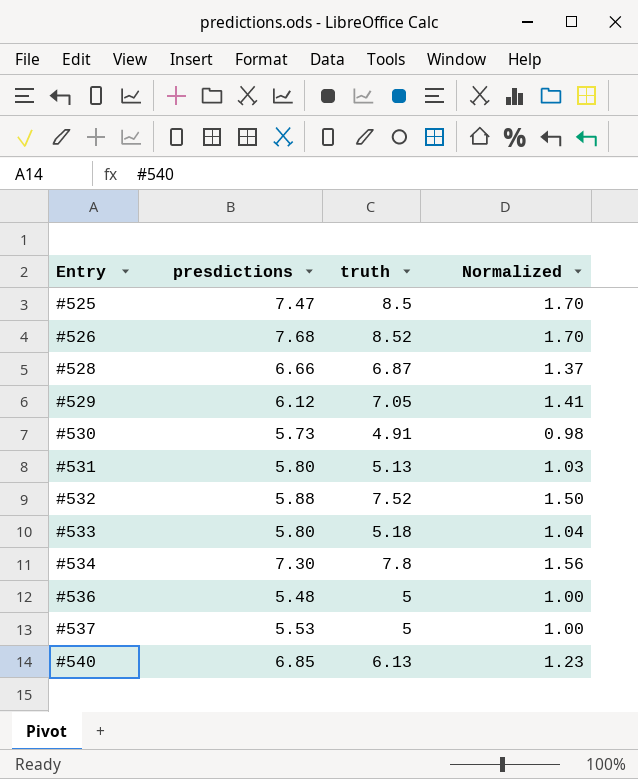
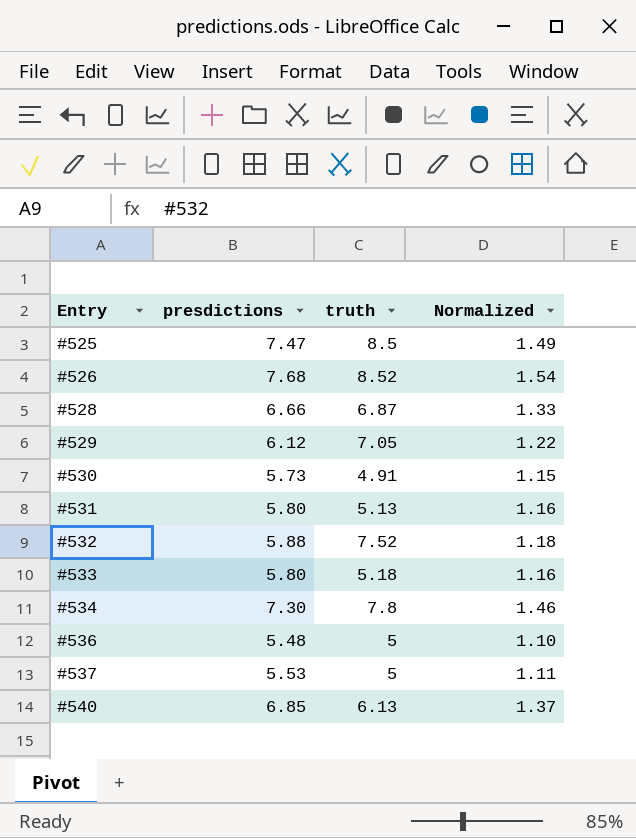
column Normalized | formula: [truth] * 0.2 -> [presdictions] * 0.2

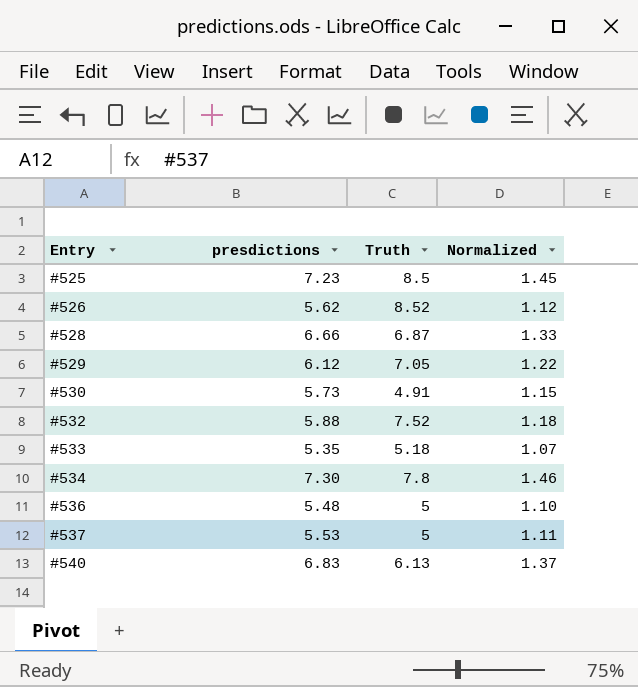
column name: truth -> Truth
row #531: 5.80 | 5.13 | 1.16 -> none
#525 | presdictions: 7.47 -> 7.23
#525 | Normalized: 1.49 -> 1.45
#526 | presdictions: 7.68 -> 5.62
#526 | Normalized: 1.54 -> 1.12
#533 | presdictions: 5.80 -> 5.35
#533 | Normalized: 1.16 -> 1.07
#540 | presdictions: 6.85 -> 6.83

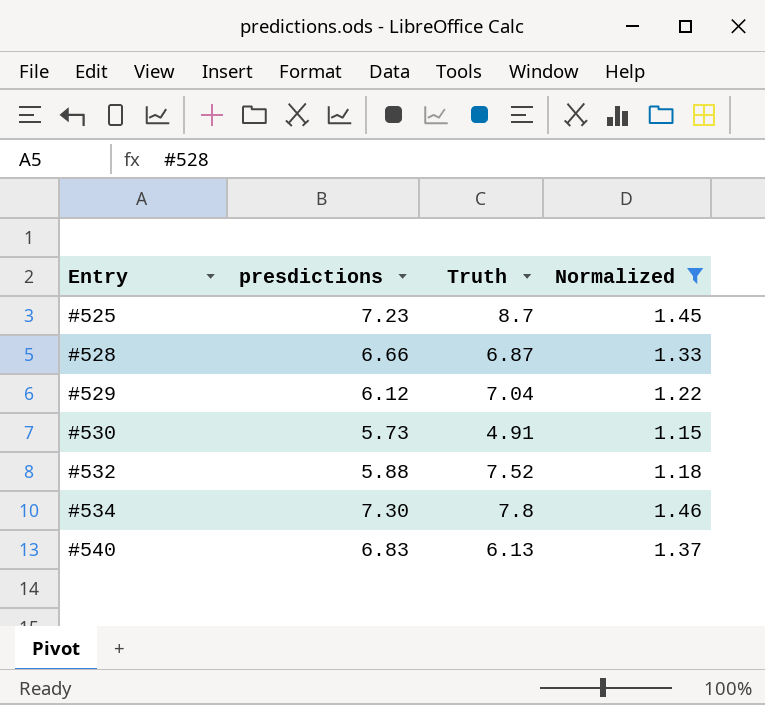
filter: none -> Normalized >= 1.15
#525 | Truth: 8.5 -> 8.7
#529 | Truth: 7.05 -> 7.04

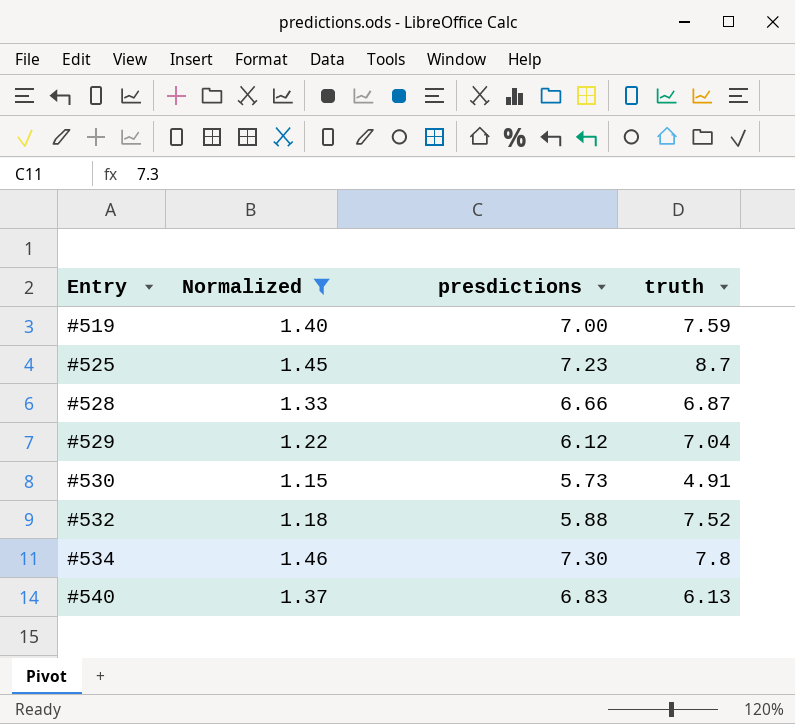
column Normalized | position: 4 -> 2
column name: Truth -> truth
row #519: none -> 1.40 | 7.00 | 7.59

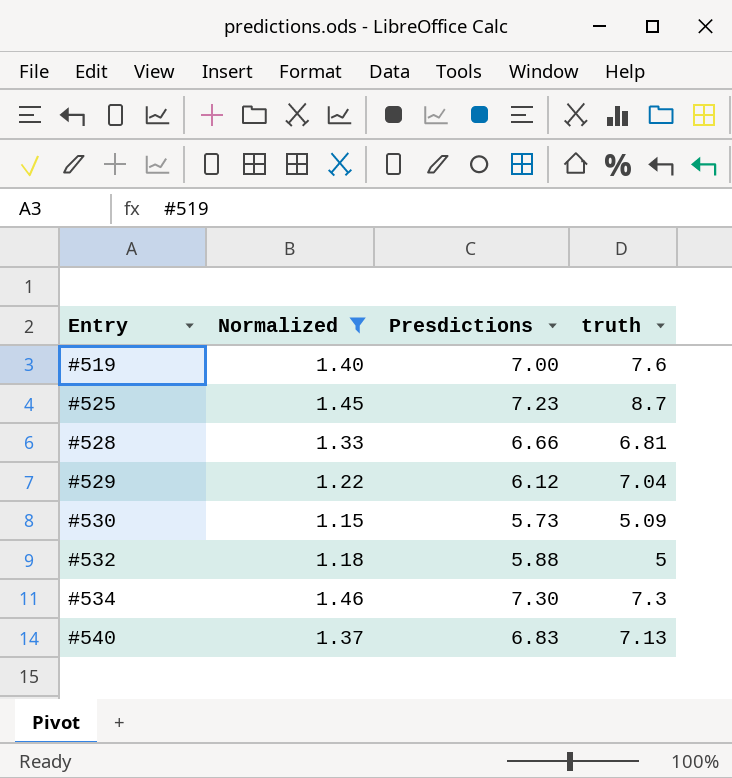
column name: presdictions -> Presdictions
#519 | truth: 7.59 -> 7.6
#528 | truth: 6.87 -> 6.81
#530 | truth: 4.91 -> 5.09
#532 | truth: 7.52 -> 5
#534 | truth: 7.8 -> 7.3
#540 | truth: 6.13 -> 7.13

